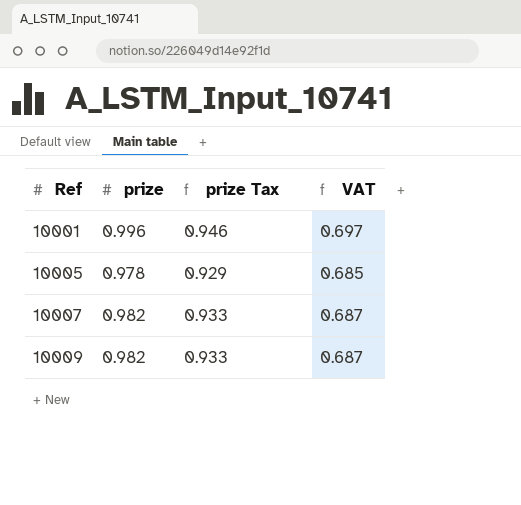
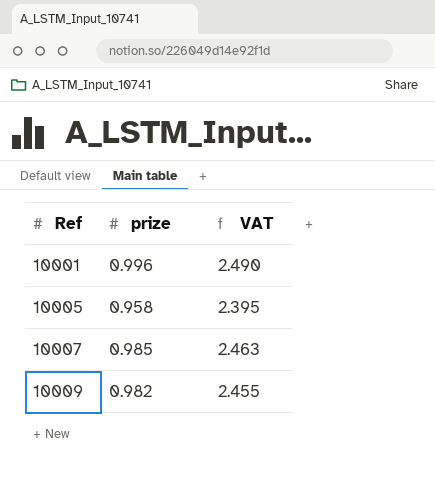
column prize Tax | formula: [prize] * 0.95 -> none
column VAT | formula: [prize] * 0.7 -> [prize] * 2.5
10005 | prize: 0.978 -> 0.958
10007 | prize: 0.982 -> 0.985

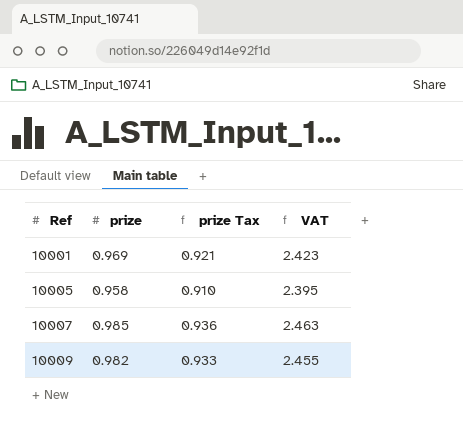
column prize Tax | formula: none -> [prize] * 0.95
10001 | prize: 0.996 -> 0.969
10001 | VAT: 2.490 -> 2.423

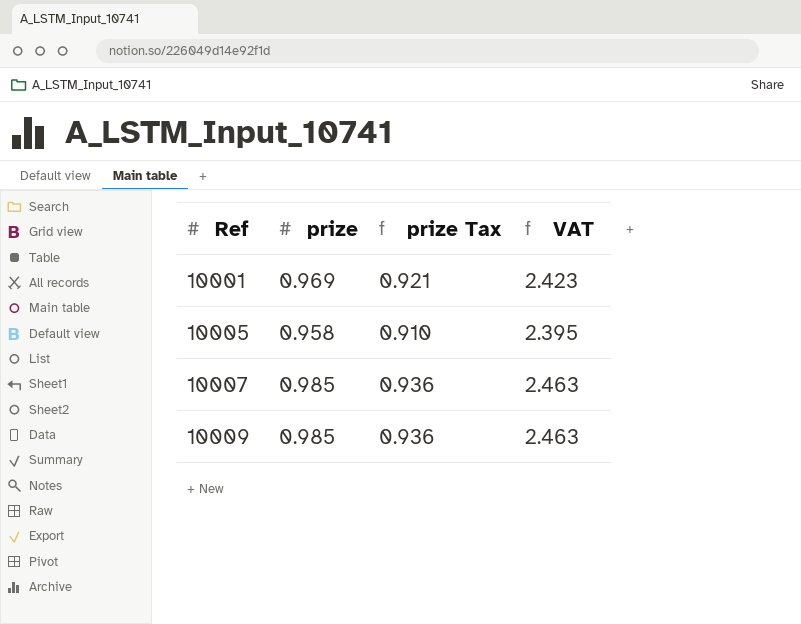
10009 | prize: 0.982 -> 0.985
10009 | prize Tax: 0.933 -> 0.936
10009 | VAT: 2.455 -> 2.463

